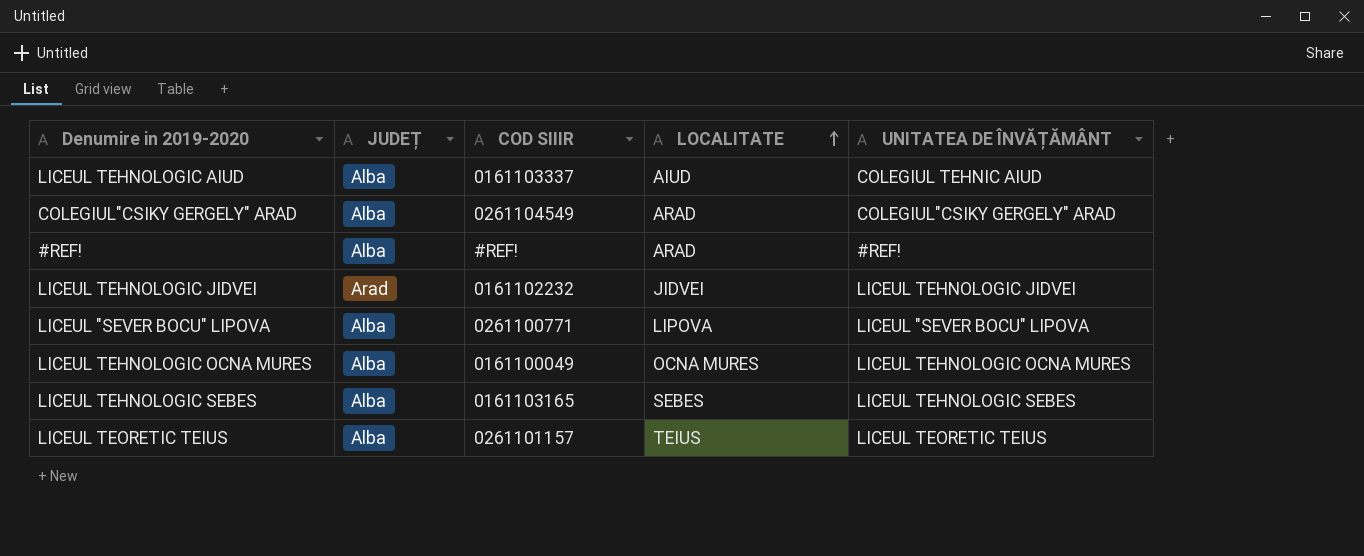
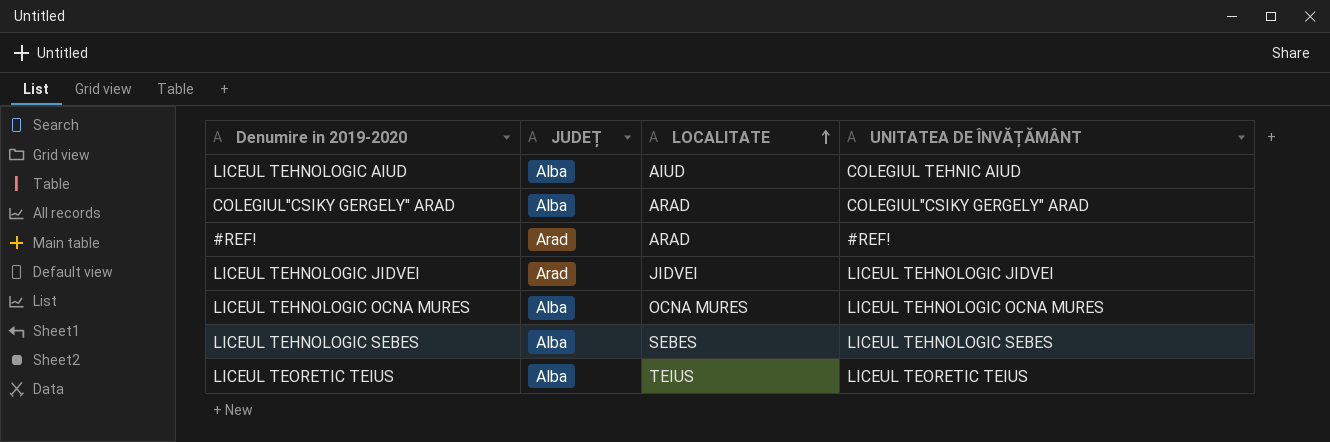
column COD SIIIR | position: 3 -> none
row LICEUL "SEVER BOCU" LIPOVA: Alba | 0261100771 | LIPOVA | LICEUL "SEVER BOCU" LIPOVA -> none
#REF! | JUDEȚ: Alba -> Arad

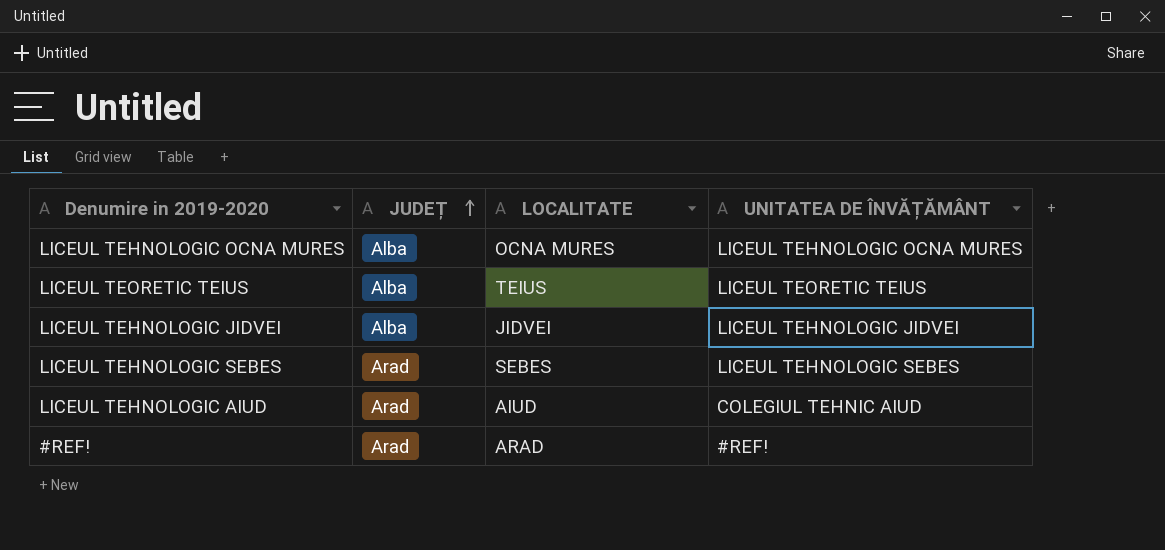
row order: LOCALITATE ascending -> JUDEȚ ascending
row COLEGIUL"CSIKY GERGELY" ARAD: Alba | ARAD | COLEGIUL"CSIKY GERGELY" ARAD -> none
LICEUL TEHNOLOGIC JIDVEI | JUDEȚ: Arad -> Alba
LICEUL TEHNOLOGIC SEBES | JUDEȚ: Alba -> Arad
LICEUL TEHNOLOGIC AIUD | JUDEȚ: Alba -> Arad

